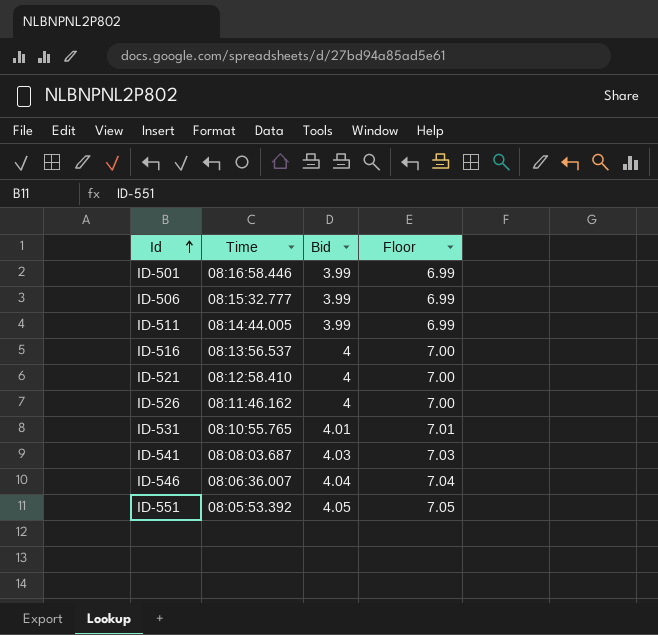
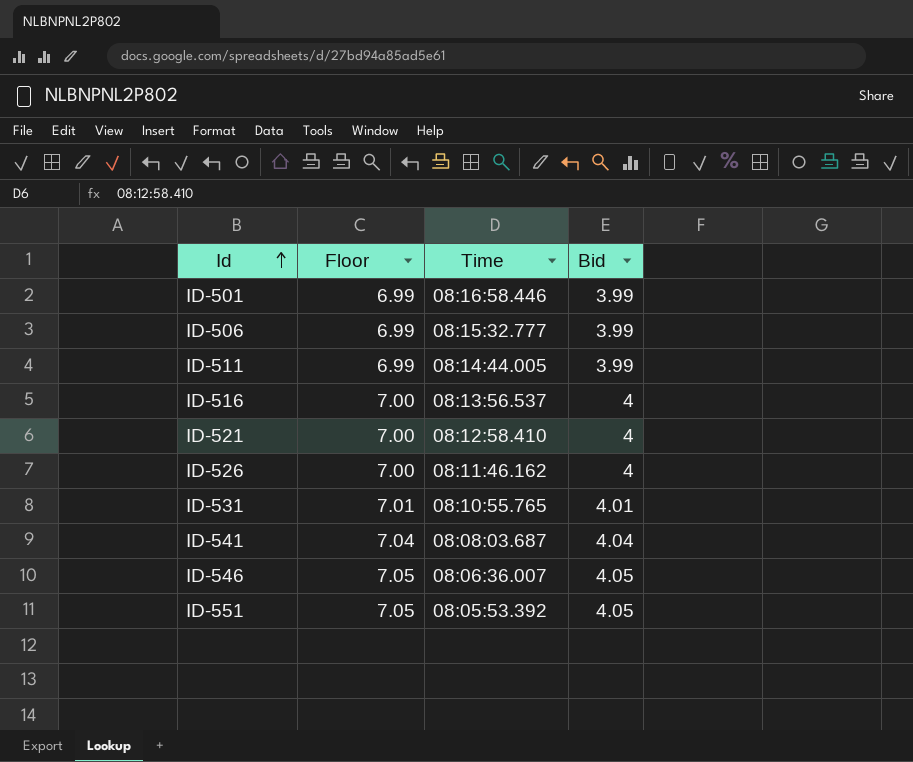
column Floor | position: 4 -> 2
ID-541 | Floor: 7.03 -> 7.04
ID-541 | Bid: 4.03 -> 4.04
ID-546 | Floor: 7.04 -> 7.05
ID-546 | Bid: 4.04 -> 4.05

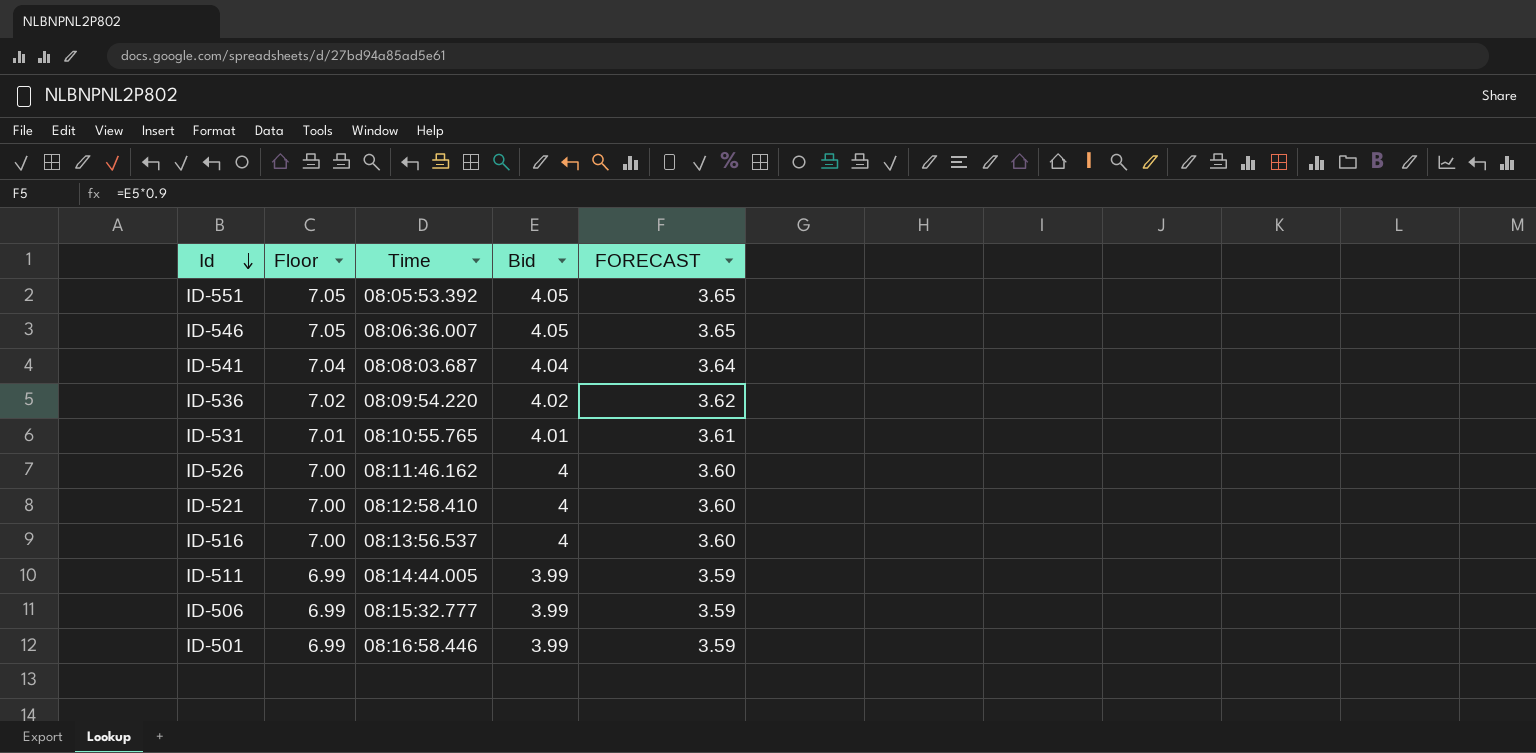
row order: Id ascending -> Id descending
column FORECAST | formula: none -> [Bid] * 0.9
row ID-536: none -> 7.02 | 08:09:54.220 | 4.02 | 3.62

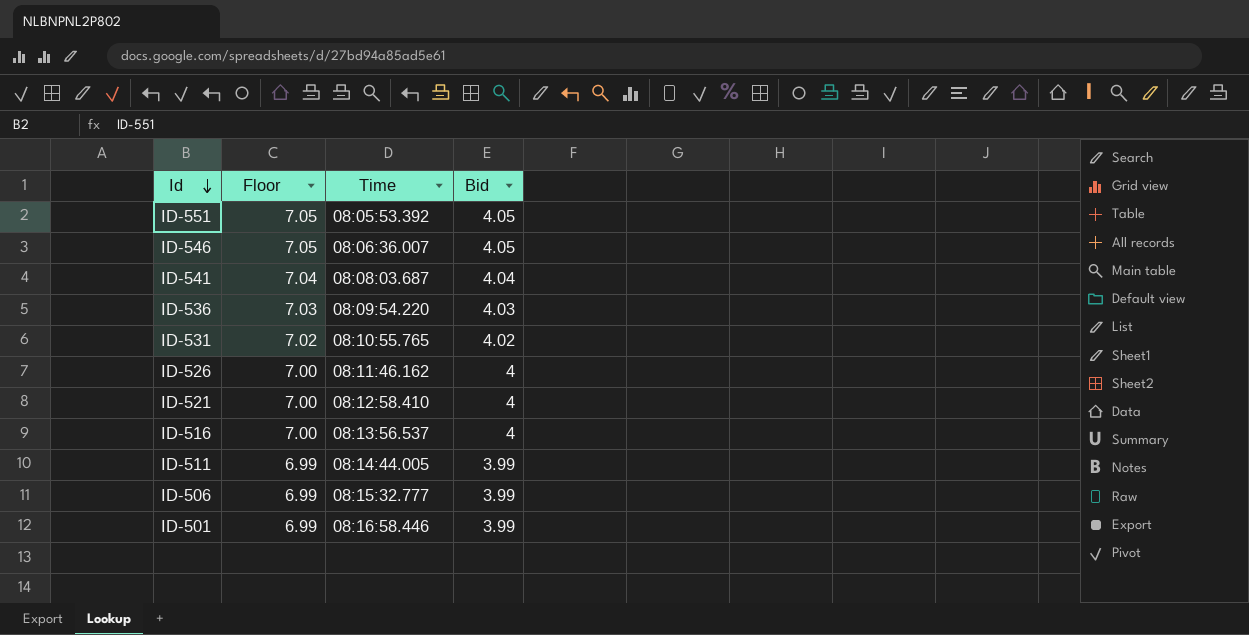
column FORECAST | formula: [Bid] * 0.9 -> none
ID-536 | Floor: 7.02 -> 7.03
ID-536 | Bid: 4.02 -> 4.03
ID-531 | Floor: 7.01 -> 7.02
ID-531 | Bid: 4.01 -> 4.02

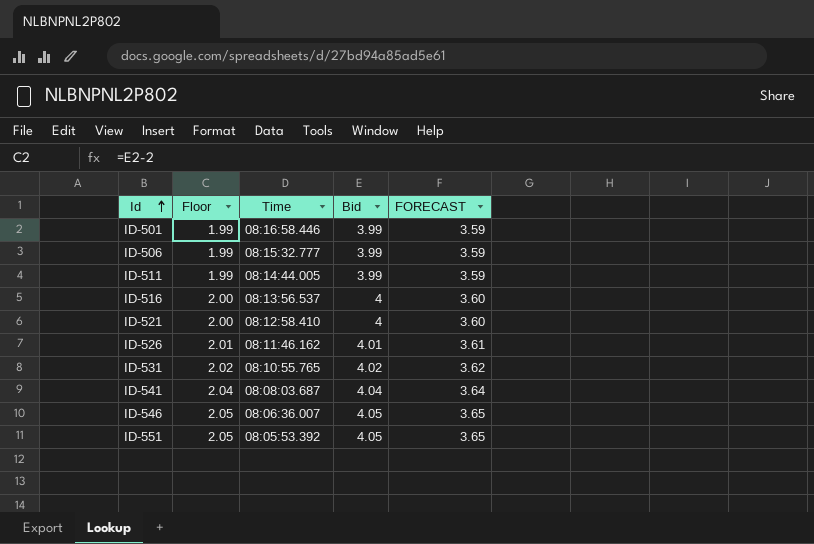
row order: Id descending -> Id ascending
column Floor | formula: [Bid] + 3 -> [Bid] - 2
column FORECAST | formula: none -> [Bid] * 0.9
row ID-536: 7.03 | 08:09:54.220 | 4.03 -> none
ID-526 | Bid: 4 -> 4.01

